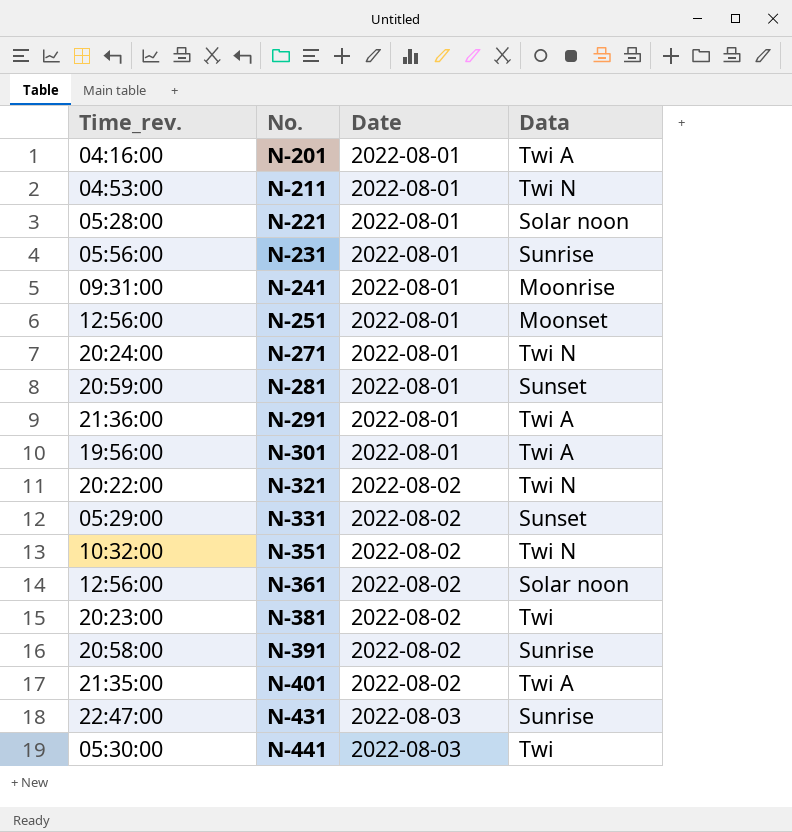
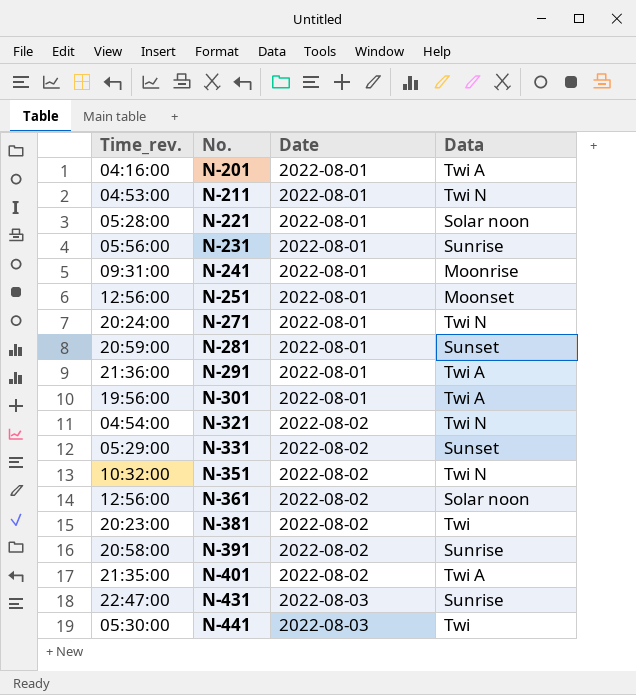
N-321 | Time_rev.: 20:22:00 -> 04:54:00

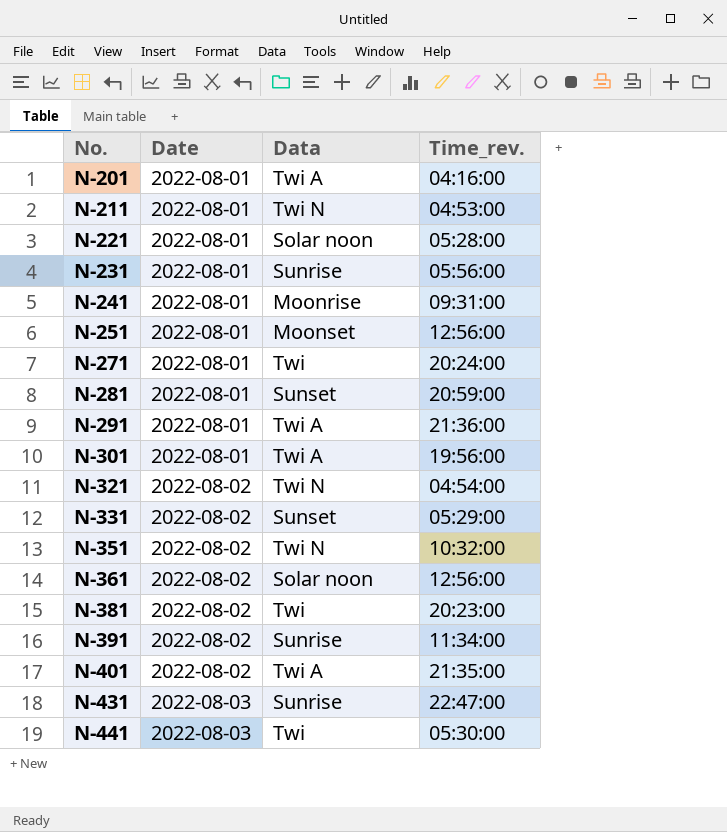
column Time_rev. | position: 1 -> 4
N-271 | Data: Twi N -> Twi
N-391 | Time_rev.: 20:58:00 -> 11:34:00

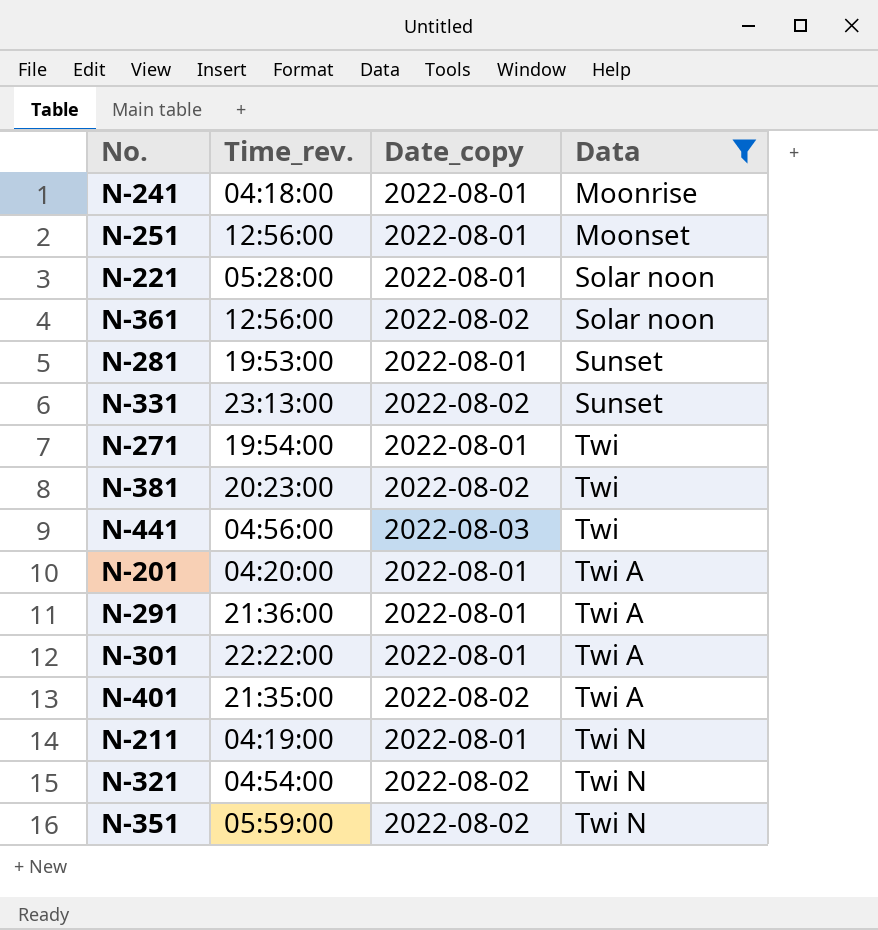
filter: none -> Data != Sunrise
row order: No. ascending -> Data ascending
column Time_rev. | position: 4 -> 2
column name: Date -> Date_copy
N-241 | Time_rev.: 09:31:00 -> 04:18:00
N-281 | Time_rev.: 20:59:00 -> 19:53:00
N-331 | Time_rev.: 05:29:00 -> 23:13:00
N-271 | Time_rev.: 20:24:00 -> 19:54:00
N-441 | Time_rev.: 05:30:00 -> 04:56:00
N-201 | Time_rev.: 04:16:00 -> 04:20:00
N-301 | Time_rev.: 19:56:00 -> 22:22:00
N-211 | Time_rev.: 04:53:00 -> 04:19:00
N-351 | Time_rev.: 10:32:00 -> 05:59:00

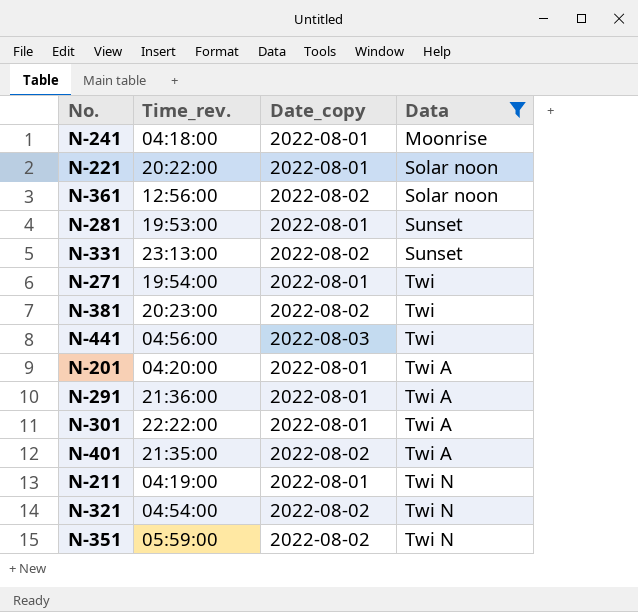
row N-251: 12:56:00 | 2022-08-01 | Moonset -> none
N-221 | Time_rev.: 05:28:00 -> 20:22:00

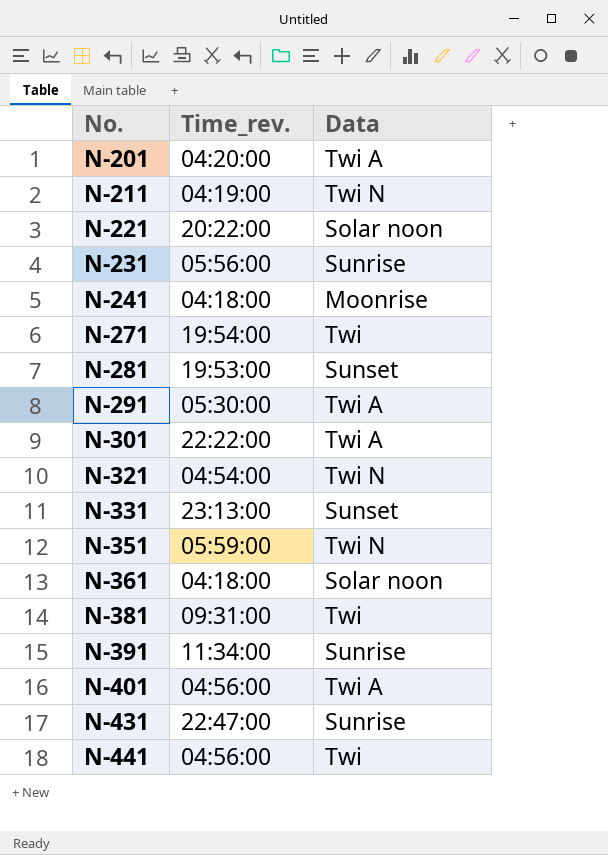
filter: Data != Sunrise -> none
row order: Data ascending -> No. ascending
column Date_copy | position: 3 -> none
N-291 | Time_rev.: 21:36:00 -> 05:30:00
N-361 | Time_rev.: 12:56:00 -> 04:18:00
N-381 | Time_rev.: 20:23:00 -> 09:31:00
N-401 | Time_rev.: 21:35:00 -> 04:56:00

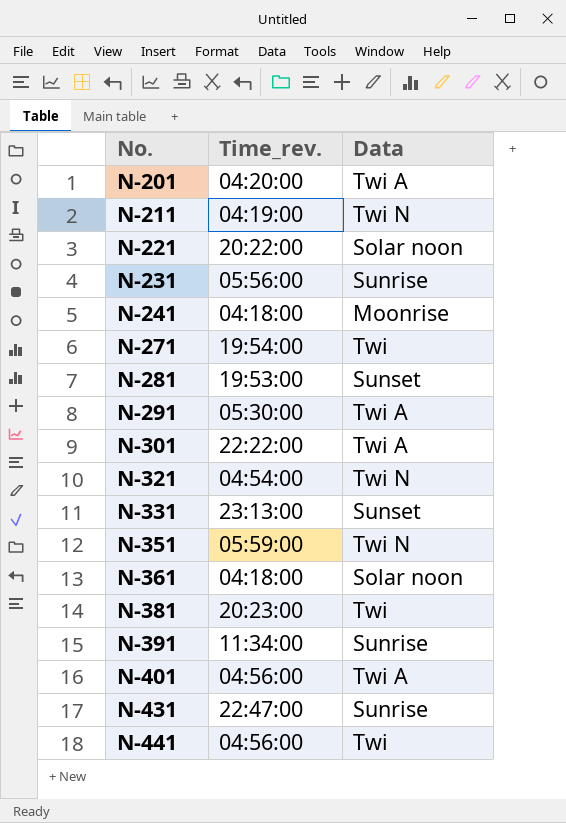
N-381 | Time_rev.: 09:31:00 -> 20:23:00

